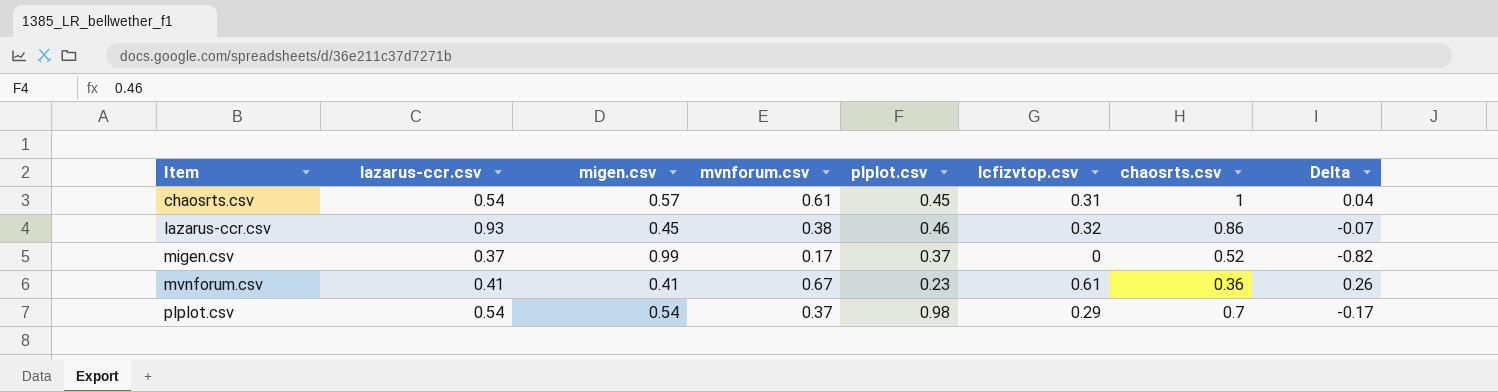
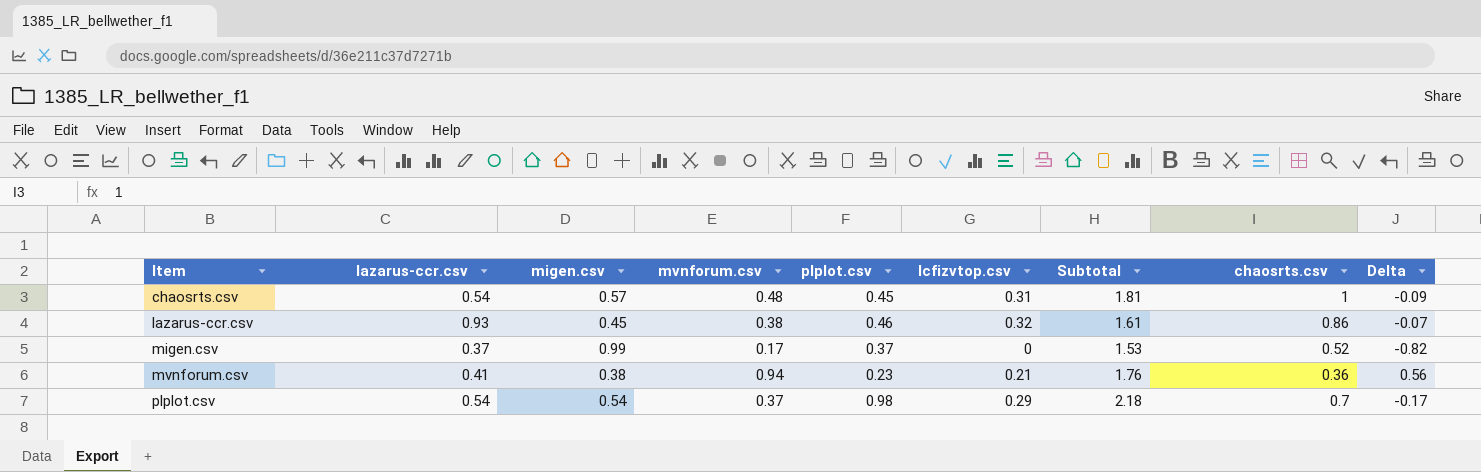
column Subtotal | formula: none -> [migen.csv] + [mvnforum.csv] + [plplot.csv] + [lcfizvtop.csv]
chaosrts.csv | mvnforum.csv: 0.61 -> 0.48
chaosrts.csv | Delta: 0.04 -> -0.09
mvnforum.csv | migen.csv: 0.41 -> 0.38
mvnforum.csv | mvnforum.csv: 0.67 -> 0.94
mvnforum.csv | lcfizvtop.csv: 0.61 -> 0.21
mvnforum.csv | Delta: 0.26 -> 0.56

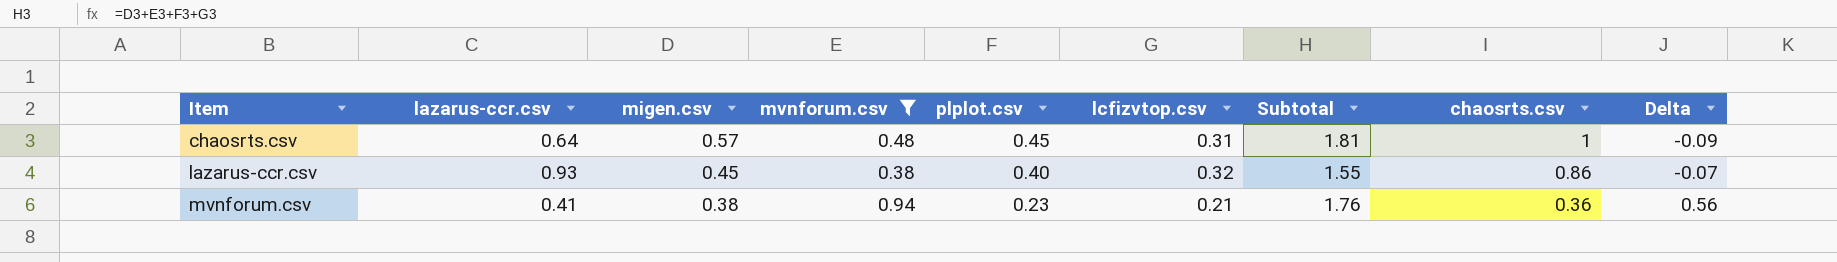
filter: none -> mvnforum.csv >= 0.38
chaosrts.csv | lazarus-ccr.csv: 0.54 -> 0.64
lazarus-ccr.csv | plplot.csv: 0.46 -> 0.40
lazarus-ccr.csv | Subtotal: 1.61 -> 1.55

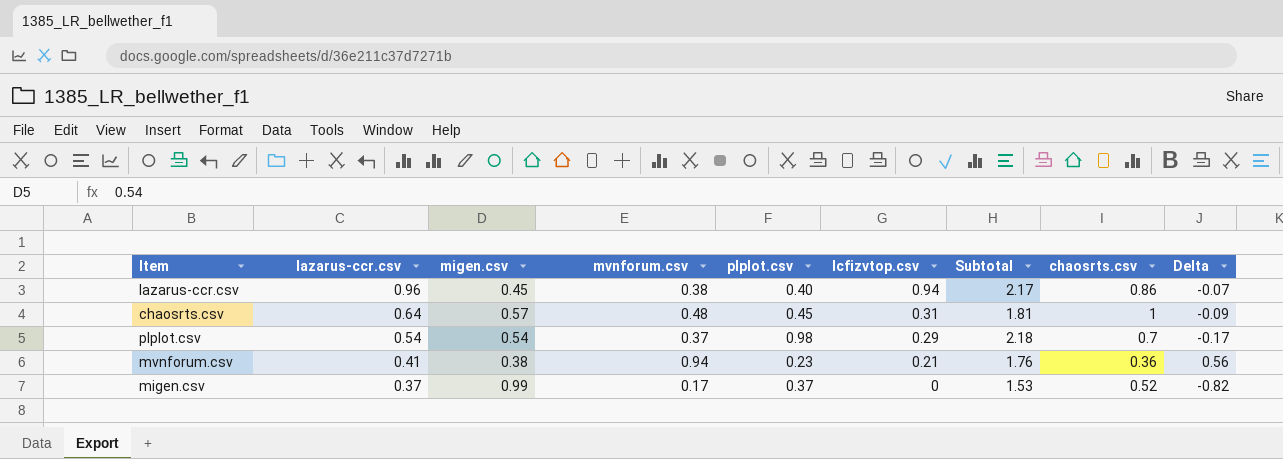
filter: mvnforum.csv >= 0.38 -> none
row order: Item ascending -> lazarus-ccr.csv descending
lazarus-ccr.csv | lazarus-ccr.csv: 0.93 -> 0.96
lazarus-ccr.csv | lcfizvtop.csv: 0.32 -> 0.94
lazarus-ccr.csv | Subtotal: 1.55 -> 2.17

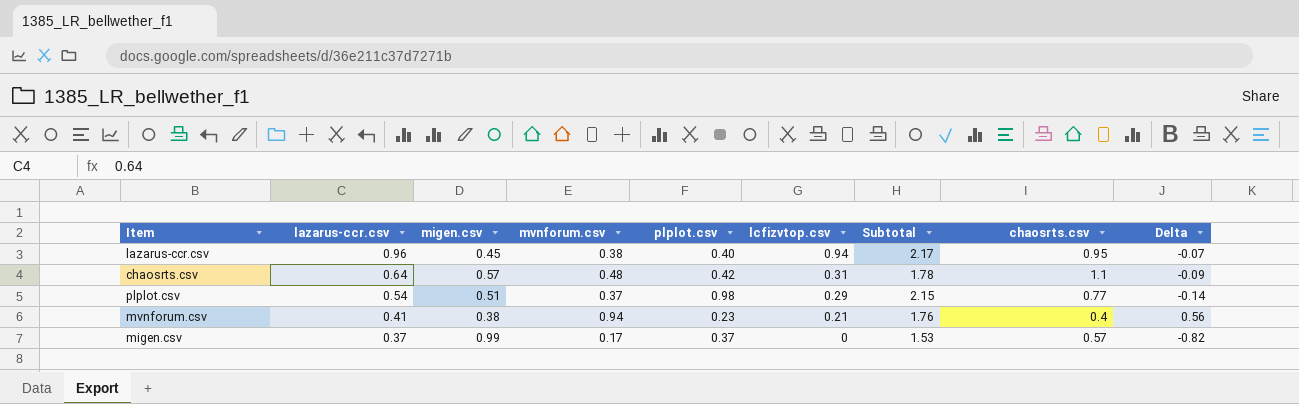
lazarus-ccr.csv | chaosrts.csv: 0.86 -> 0.95
chaosrts.csv | plplot.csv: 0.45 -> 0.42
chaosrts.csv | Subtotal: 1.81 -> 1.78
chaosrts.csv | chaosrts.csv: 1 -> 1.1
plplot.csv | migen.csv: 0.54 -> 0.51
plplot.csv | Subtotal: 2.18 -> 2.15
plplot.csv | chaosrts.csv: 0.7 -> 0.77
plplot.csv | Delta: -0.17 -> -0.14
mvnforum.csv | chaosrts.csv: 0.36 -> 0.4
migen.csv | chaosrts.csv: 0.52 -> 0.57

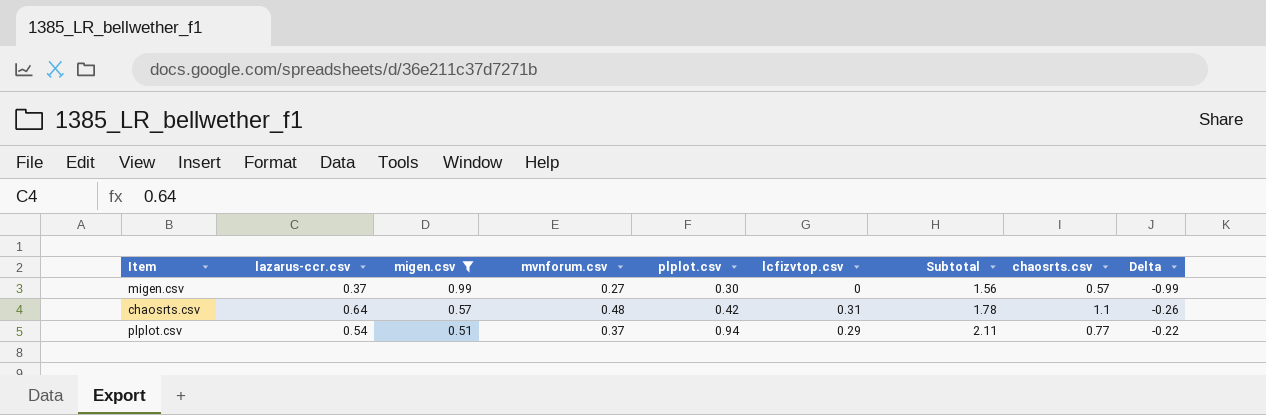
filter: none -> migen.csv >= 0.51
row order: lazarus-ccr.csv descending -> migen.csv descending
column Delta | formula: [mvnforum.csv] - [migen.csv] -> [lcfizvtop.csv] - [migen.csv]
migen.csv | mvnforum.csv: 0.17 -> 0.27
migen.csv | plplot.csv: 0.37 -> 0.30
migen.csv | Subtotal: 1.53 -> 1.56
plplot.csv | plplot.csv: 0.98 -> 0.94
plplot.csv | Subtotal: 2.15 -> 2.11

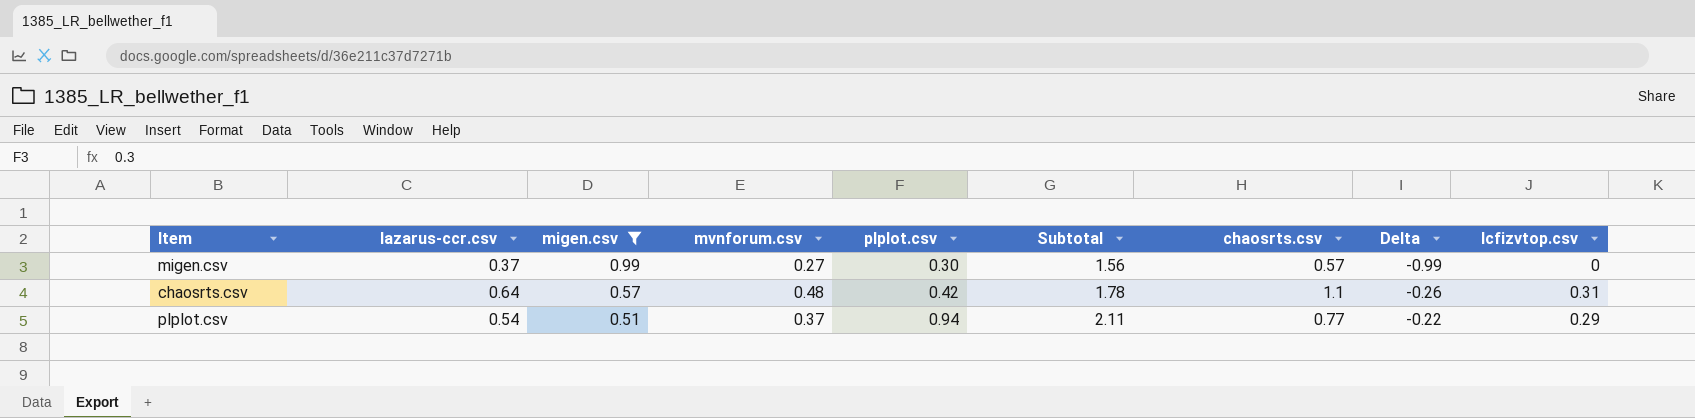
column lcfizvtop.csv | position: 6 -> 9

